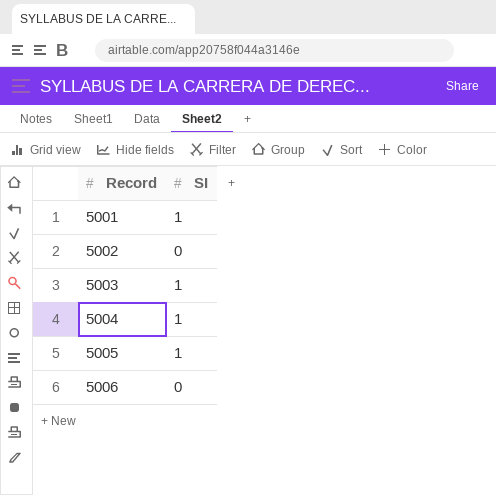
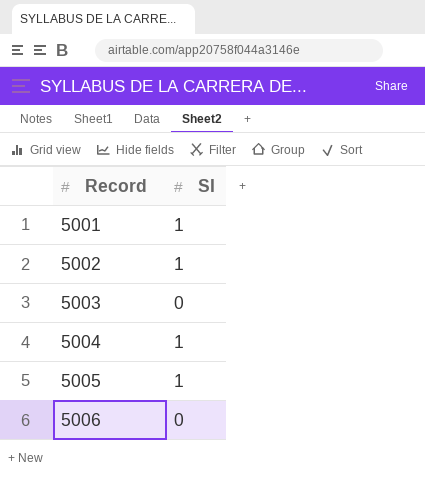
5002 | SI: 0 -> 1
5003 | SI: 1 -> 0

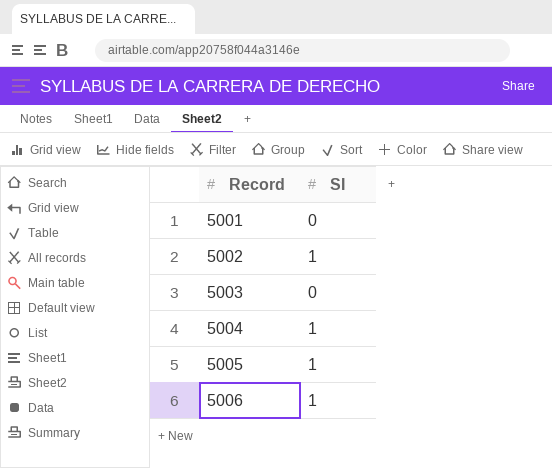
5001 | SI: 1 -> 0
5006 | SI: 0 -> 1

